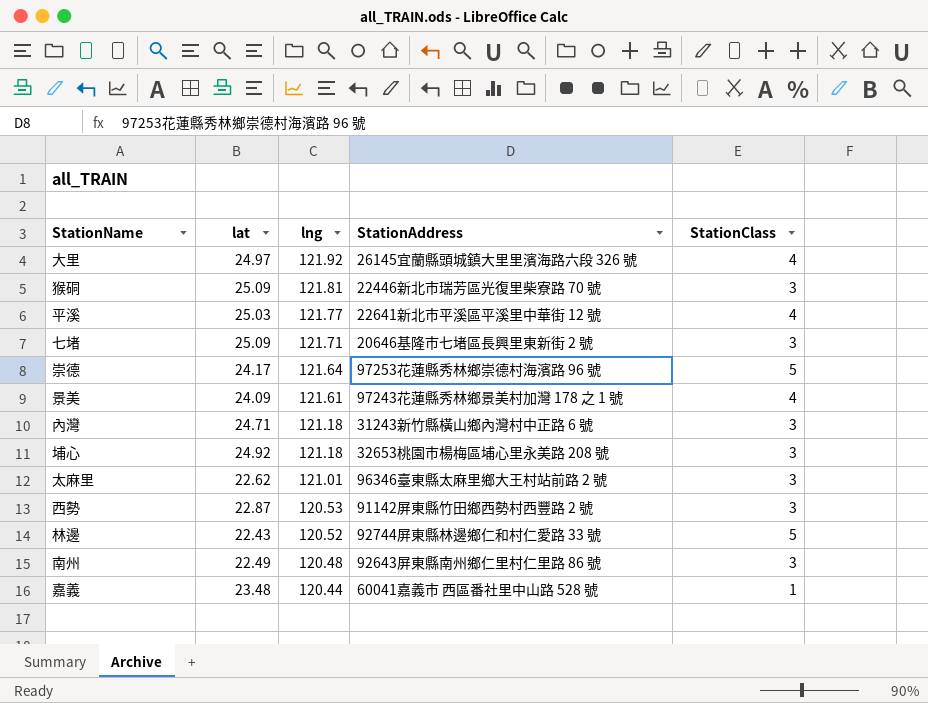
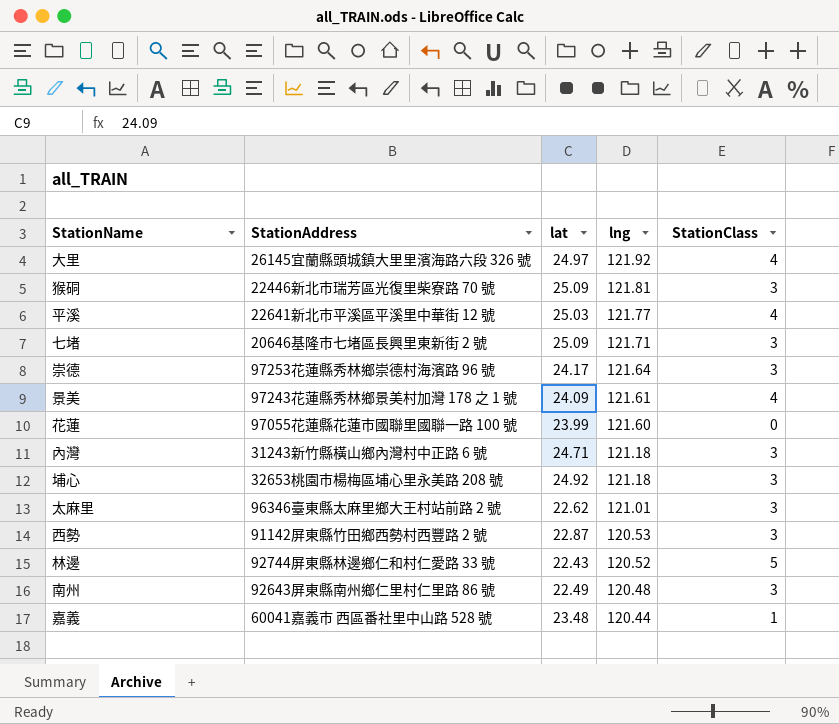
column StationAddress | position: 4 -> 2
崇德 | StationClass: 5 -> 3
row 花蓮: none -> 97055花蓮縣花蓮市國聯里國聯一路 100 號 | 23.99 | 121.60 | 0

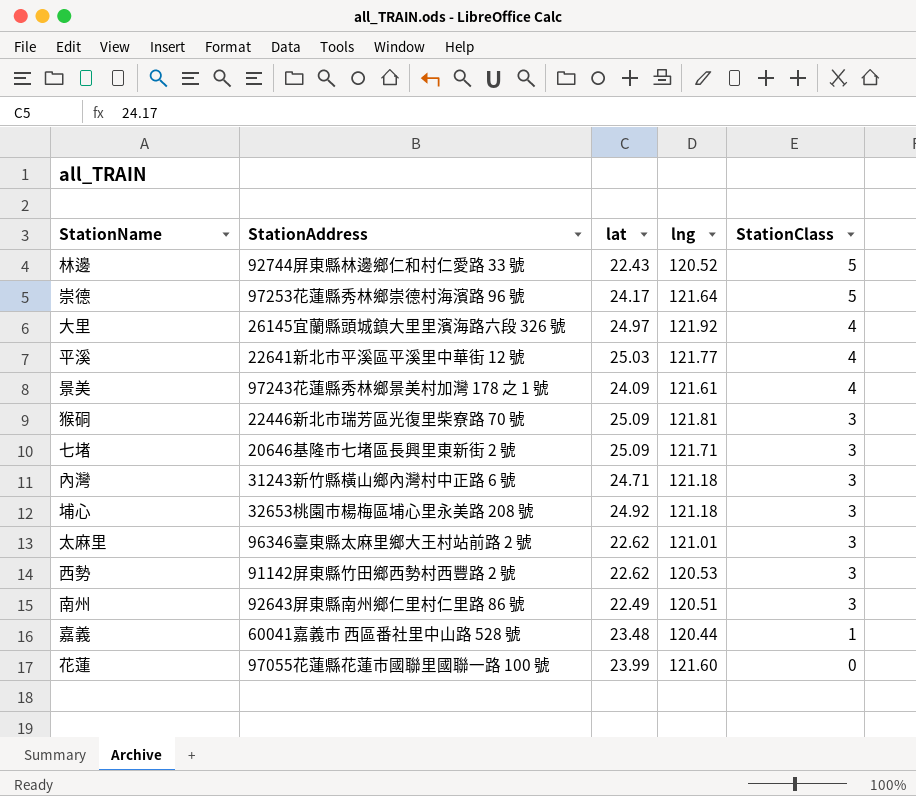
row order: lng descending -> StationClass descending
崇德 | StationClass: 3 -> 5
西勢 | lat: 22.87 -> 22.62
南州 | lng: 120.48 -> 120.51

